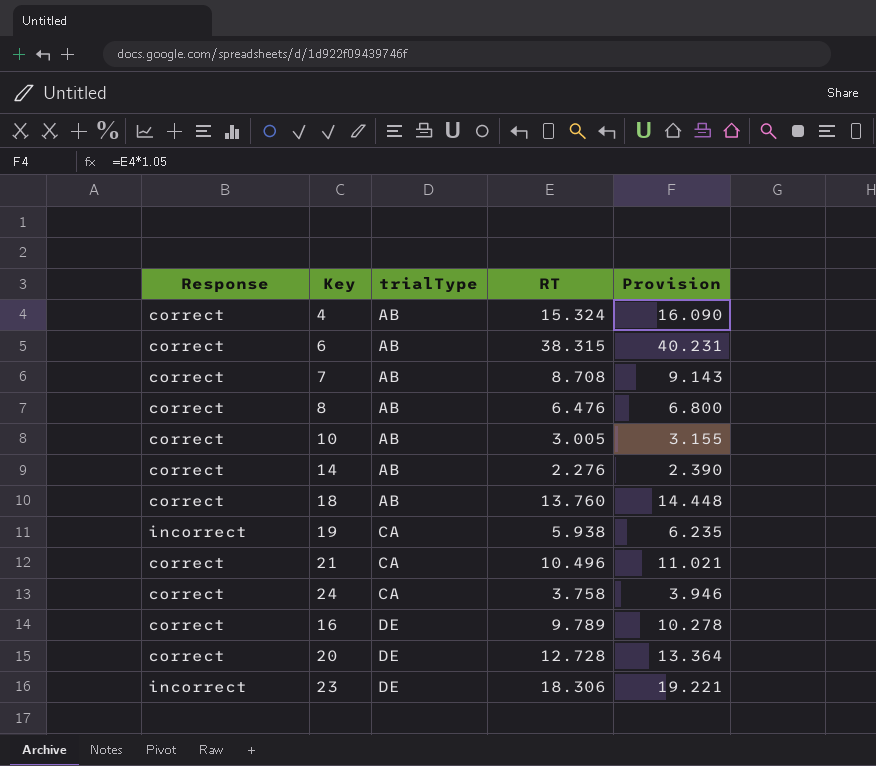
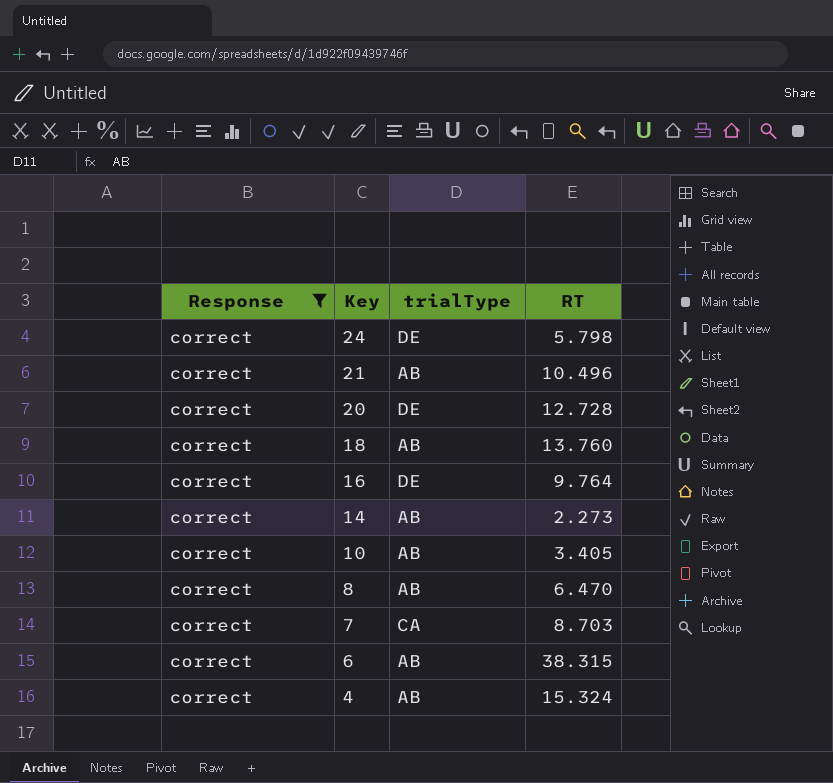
filter: none -> Response = correct
row order: trialType ascending -> Key descending
column Provision | formula: [RT] * 1.05 -> none
24 | trialType: CA -> DE
24 | RT: 3.758 -> 5.798
21 | trialType: CA -> AB
16 | RT: 9.789 -> 9.764
14 | RT: 2.276 -> 2.273
10 | RT: 3.005 -> 3.405
8 | RT: 6.476 -> 6.470
7 | trialType: AB -> CA
7 | RT: 8.708 -> 8.703

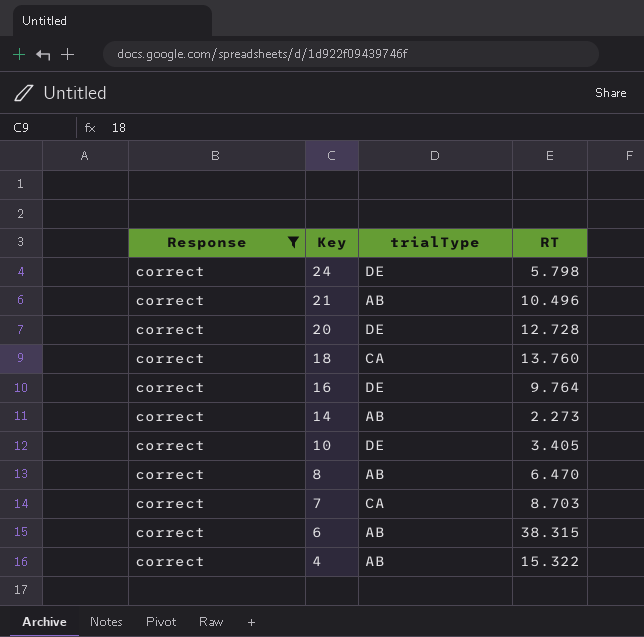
18 | trialType: AB -> CA
10 | trialType: AB -> DE
4 | RT: 15.324 -> 15.322

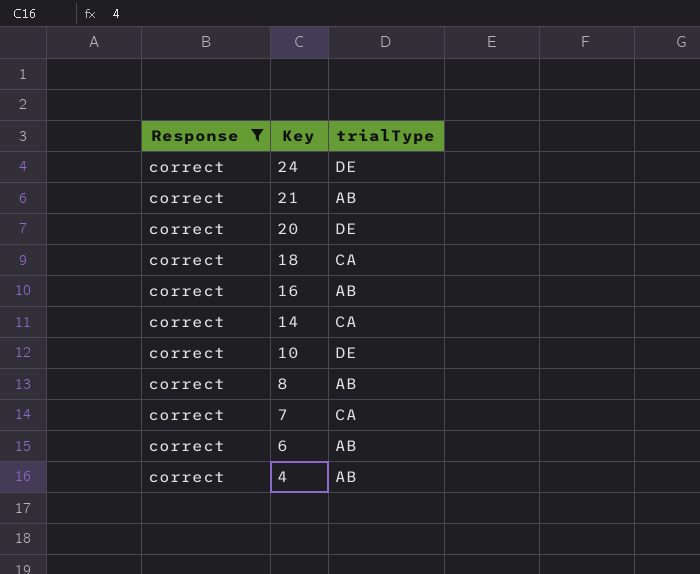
column RT | position: 4 -> none
16 | trialType: DE -> AB
14 | trialType: AB -> CA

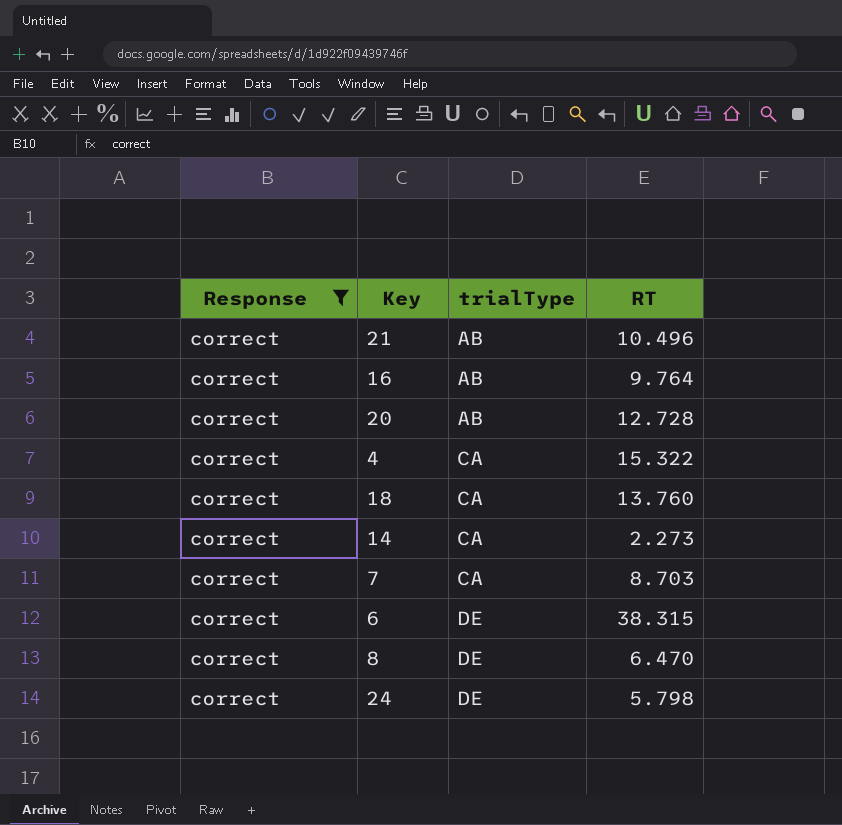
row order: Key descending -> trialType ascending
column RT | position: none -> 4
row 10: correct | DE -> none
20 | trialType: DE -> AB
4 | trialType: AB -> CA
6 | trialType: AB -> DE
8 | trialType: AB -> DE

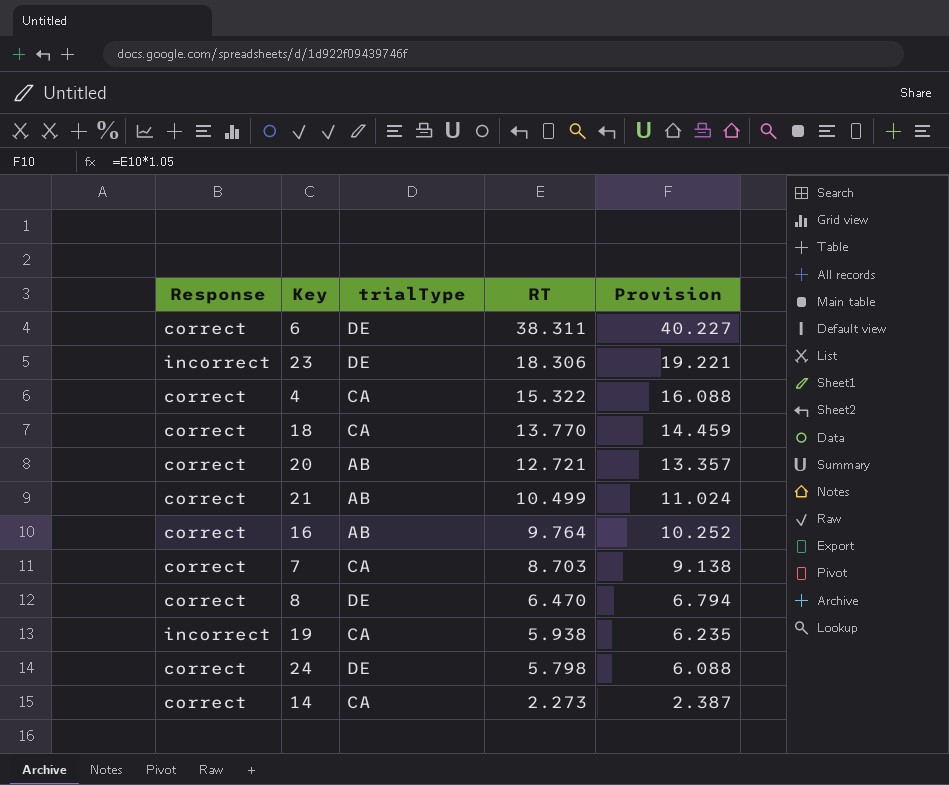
filter: Response = correct -> none
row order: trialType ascending -> RT descending
column Provision | formula: none -> [RT] * 1.05
6 | RT: 38.315 -> 38.311
18 | RT: 13.760 -> 13.770
20 | RT: 12.728 -> 12.721
21 | RT: 10.496 -> 10.499

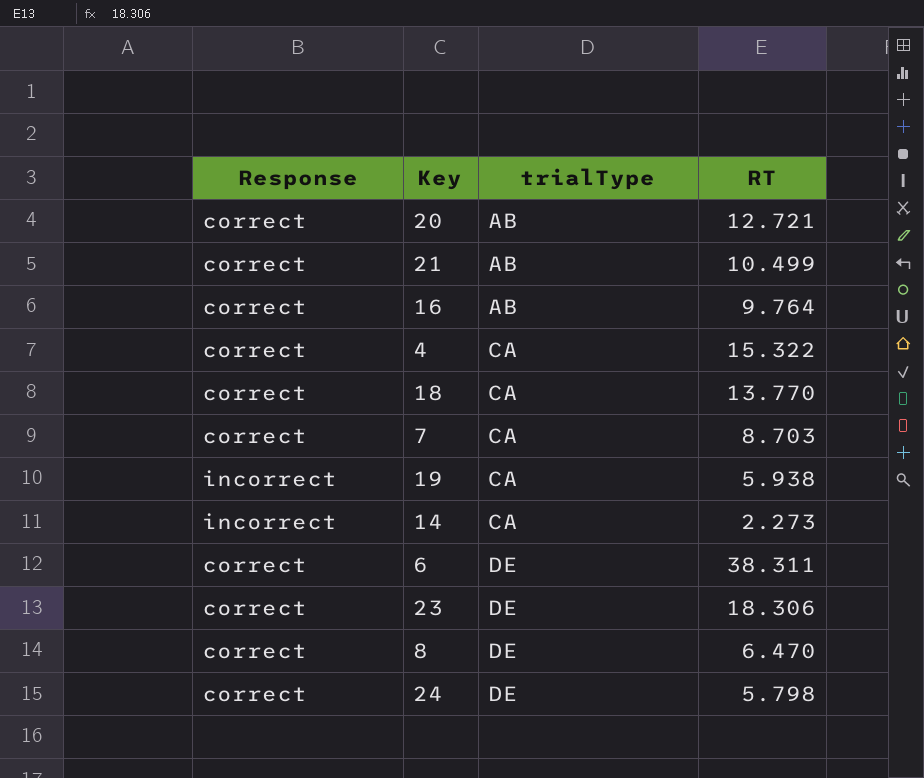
row order: RT descending -> trialType ascending
column Provision | formula: [RT] * 1.05 -> none
14 | Response: correct -> incorrect
23 | Response: incorrect -> correct

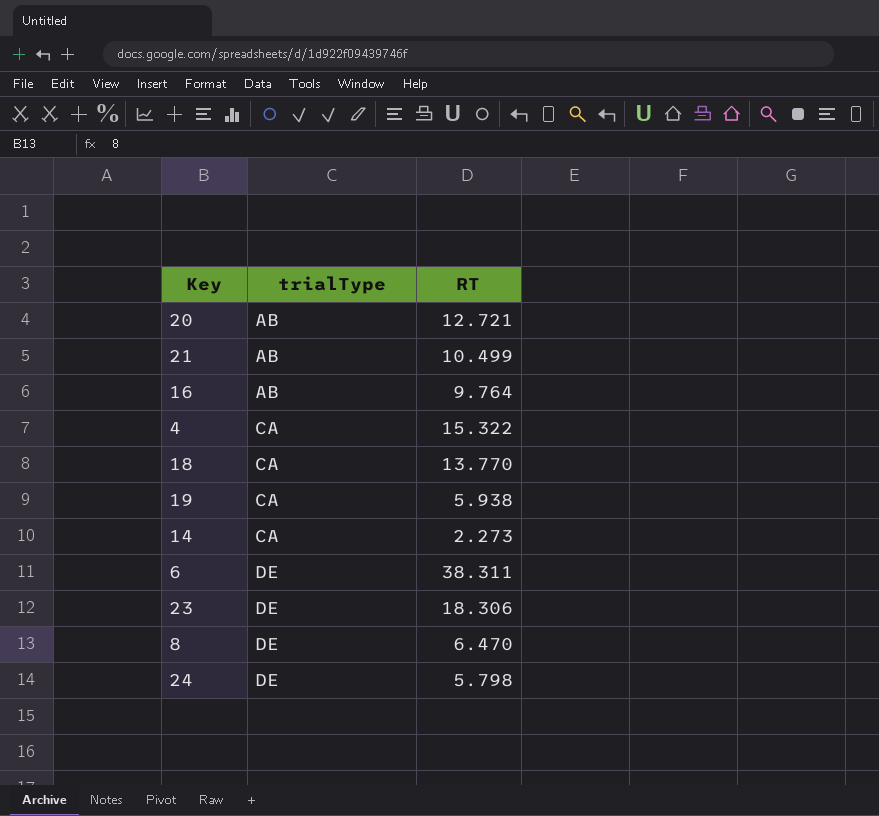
column Response | position: 1 -> none
row 7: correct | CA | 8.703 -> none

